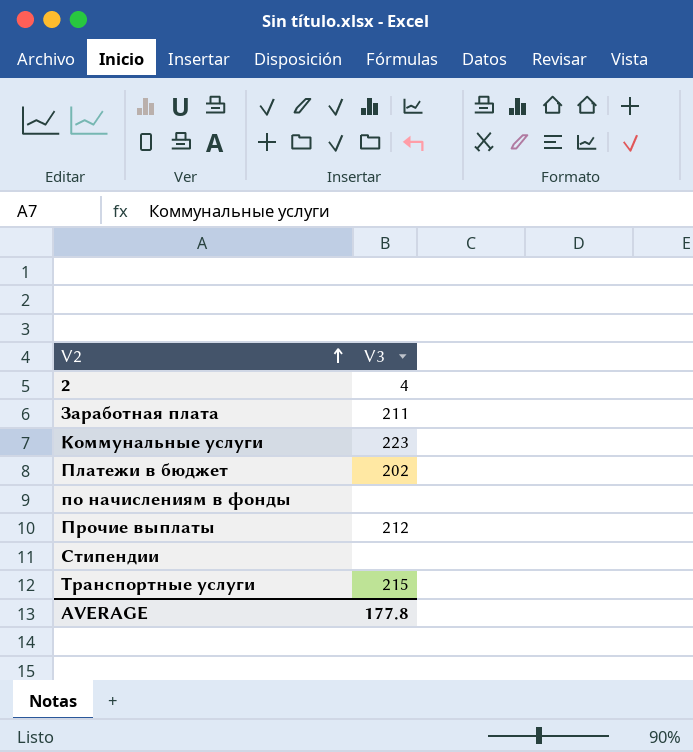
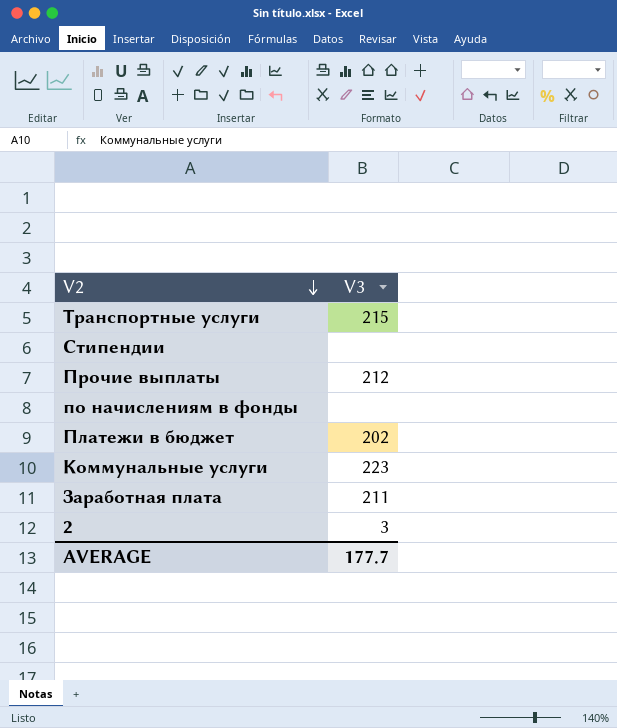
row order: V2 ascending -> V2 descending
2 | V3: 4 -> 3
AVERAGE | V3: 177.8 -> 177.7

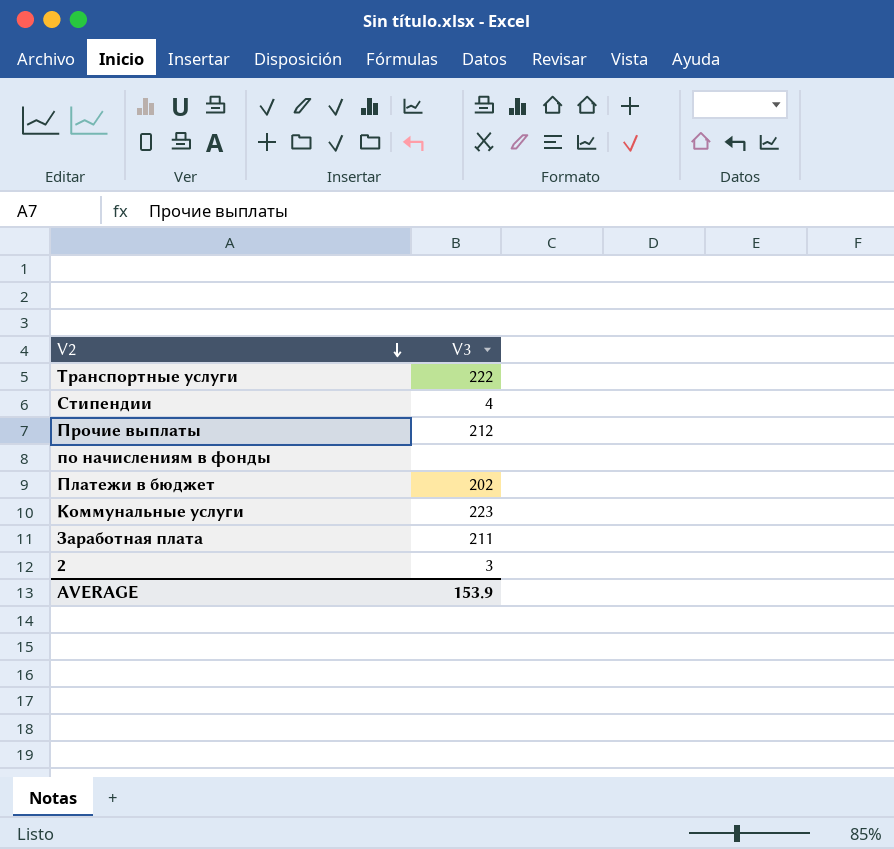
Транспортные услуги | V3: 215 -> 222
Стипендии | V3: none -> 4
AVERAGE | V3: 177.7 -> 153.9

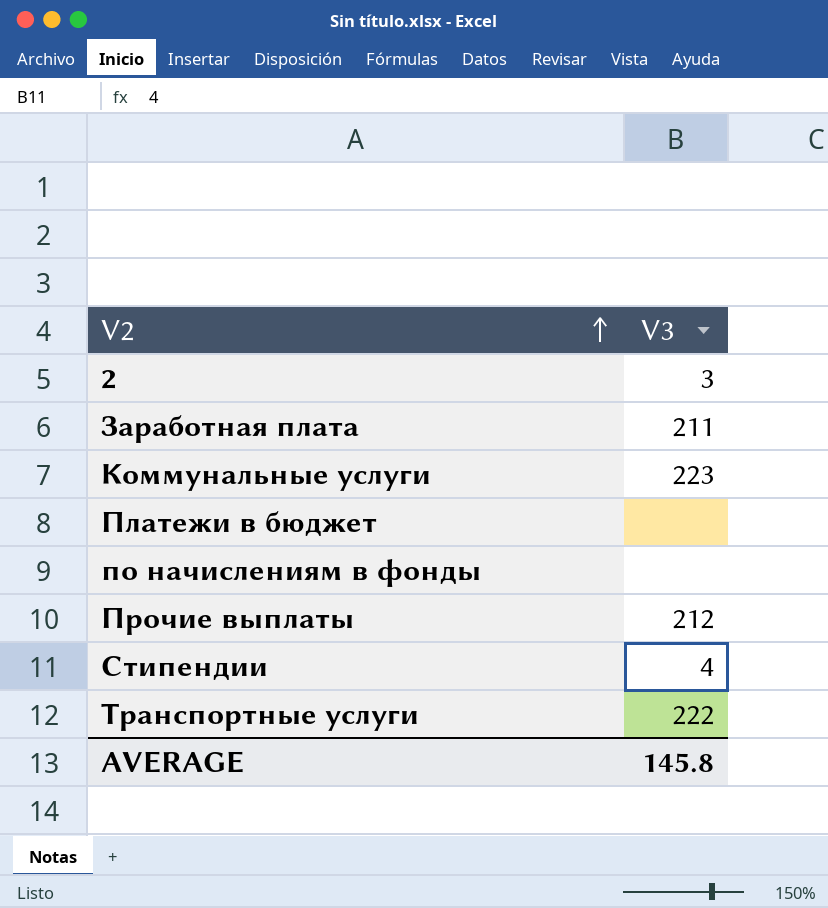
row order: V2 descending -> V2 ascending
Платежи в бюджет | V3: 202 -> none
AVERAGE | V3: 153.9 -> 145.8

